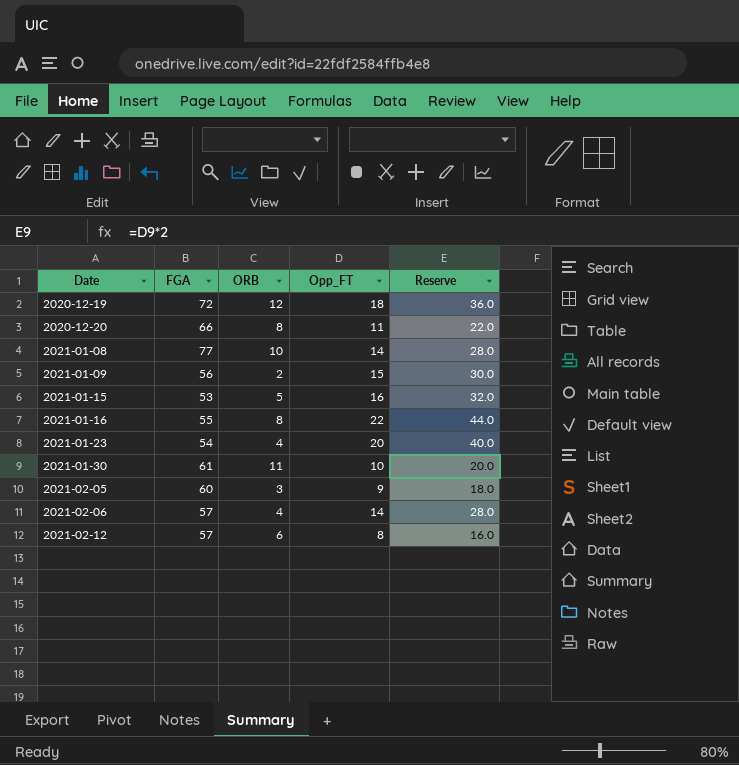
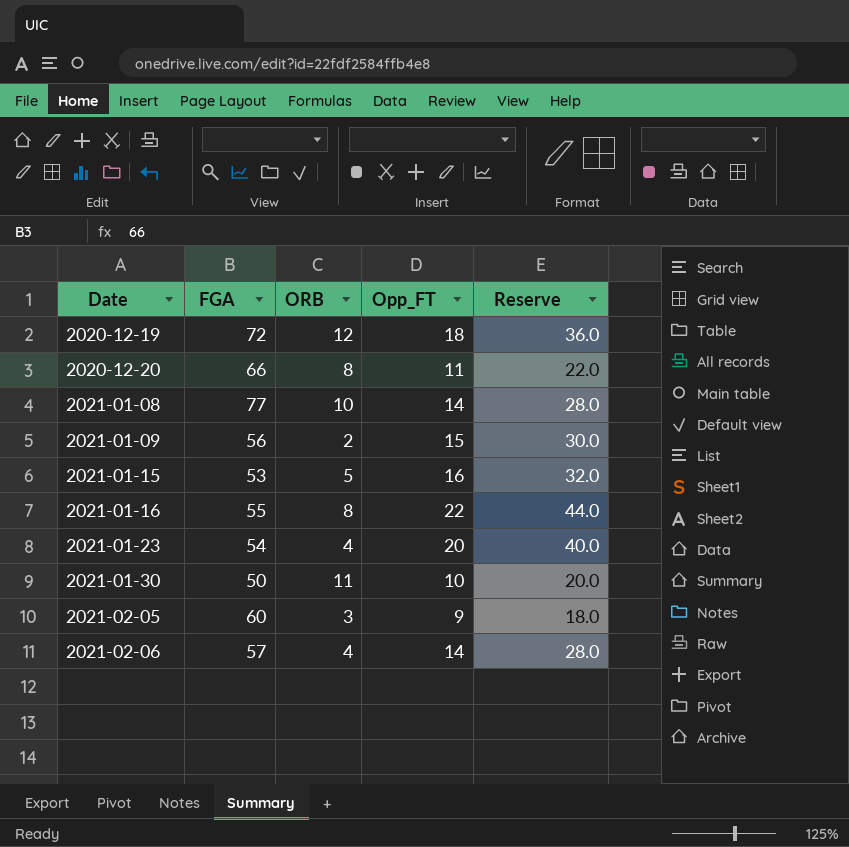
row 2021-02-12: 57 | 6 | 8 | 16.0 -> none
2021-01-30 | FGA: 61 -> 50

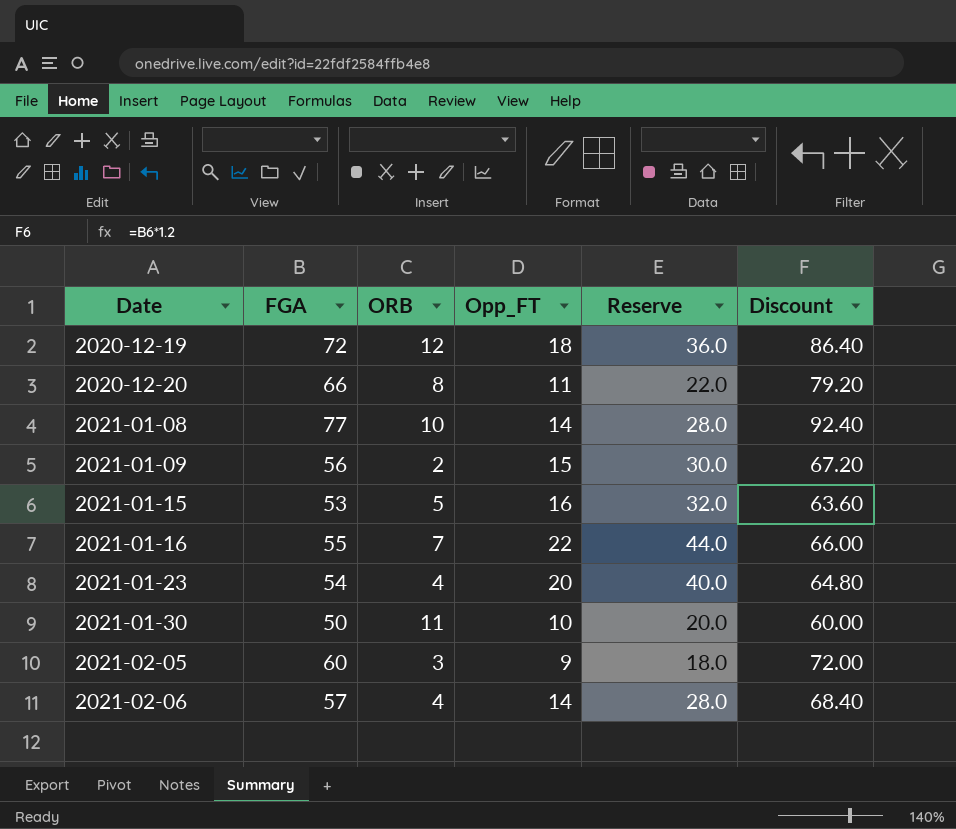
column Discount | formula: none -> [FGA] * 1.2
2021-01-16 | ORB: 8 -> 7

